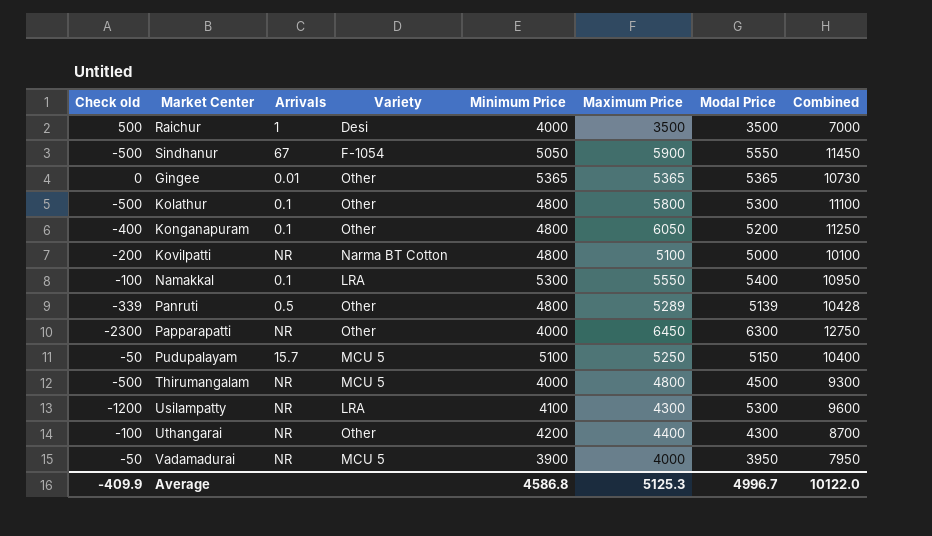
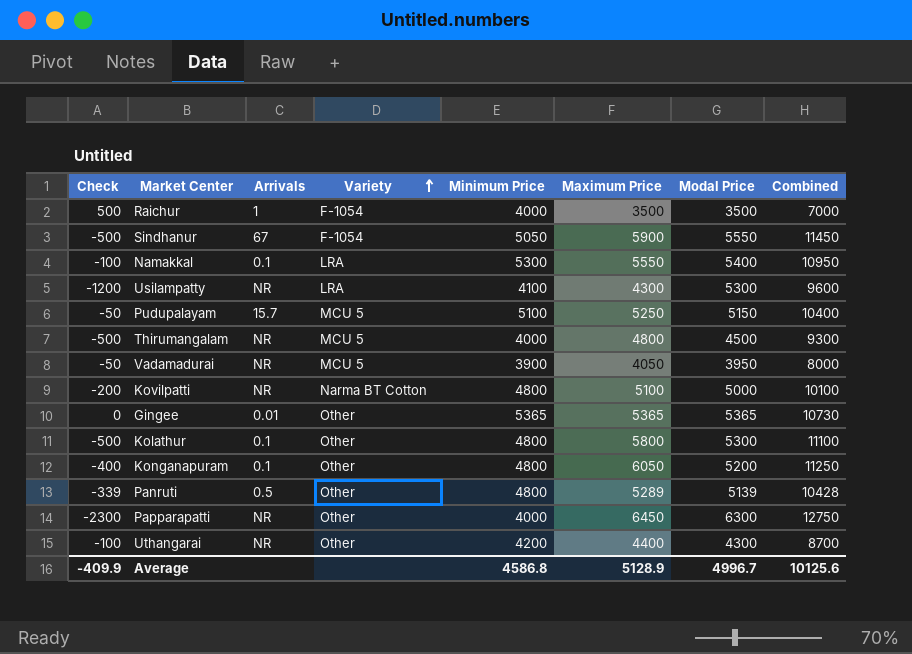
row order: none -> Variety ascending
column name: Check old -> Check
Raichur | Variety: Desi -> F-1054
Vadamadurai | Maximum Price: 4000 -> 4050
Vadamadurai | Combined: 7950 -> 8000
Average | Maximum Price: 5125.3 -> 5128.9
Average | Combined: 10122.0 -> 10125.6

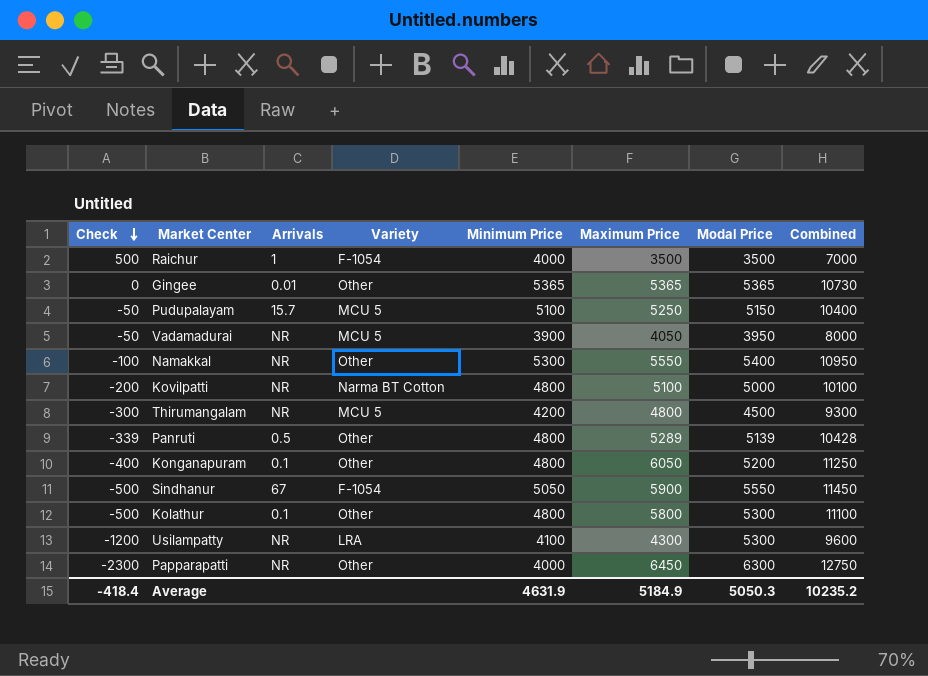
row order: Variety ascending -> Check descending
row Uthangarai: -100 | NR | Other | 4200 | 4400 | 4300 | 8700 -> none
Namakkal | Arrivals: 0.1 -> NR
Namakkal | Variety: LRA -> Other
Thirumangalam | Check: -500 -> -300
Thirumangalam | Minimum Price: 4000 -> 4200
Average | Check: -409.9 -> -418.4
Average | Minimum Price: 4586.8 -> 4631.9
Average | Maximum Price: 5128.9 -> 5184.9
Average | Modal Price: 4996.7 -> 5050.3
Average | Combined: 10125.6 -> 10235.2

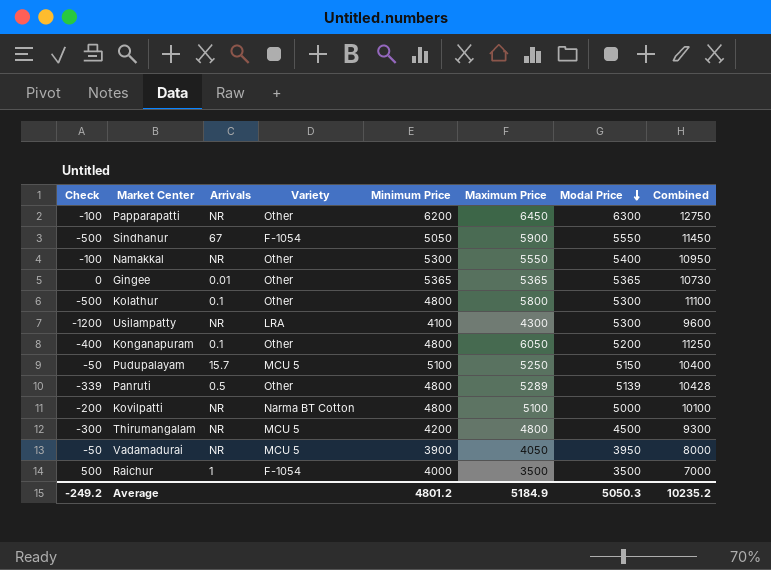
row order: Check descending -> Modal Price descending
Papparapatti | Check: -2300 -> -100
Papparapatti | Minimum Price: 4000 -> 6200
Average | Check: -418.4 -> -249.2
Average | Minimum Price: 4631.9 -> 4801.2

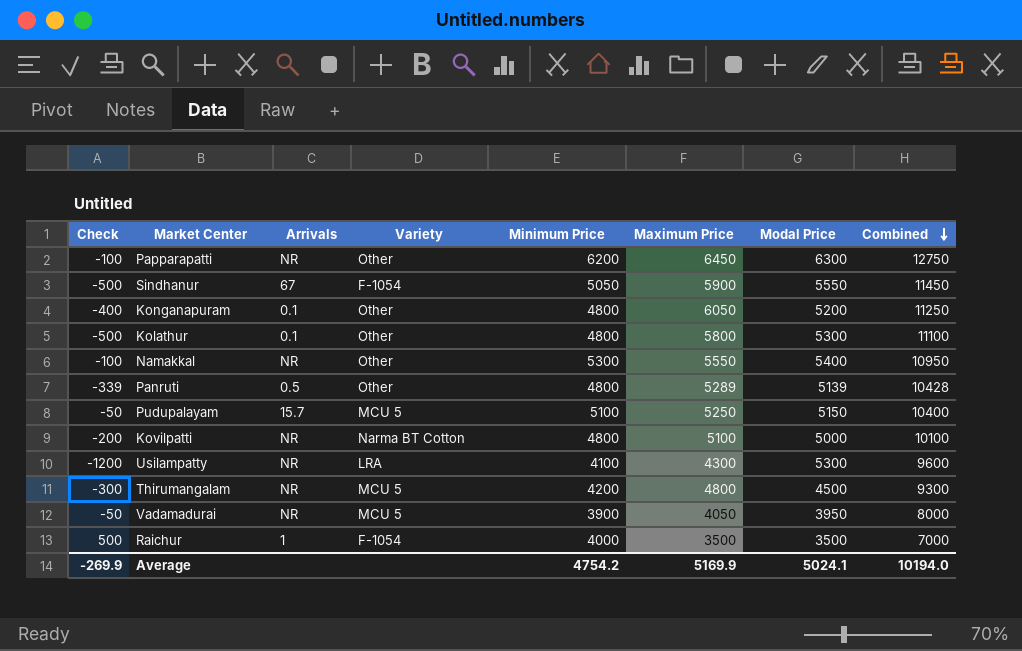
row order: Modal Price descending -> Combined descending
row Gingee: 0 | 0.01 | Other | 5365 | 5365 | 5365 | 10730 -> none
Average | Check: -249.2 -> -269.9
Average | Minimum Price: 4801.2 -> 4754.2
Average | Maximum Price: 5184.9 -> 5169.9
Average | Modal Price: 5050.3 -> 5024.1
Average | Combined: 10235.2 -> 10194.0

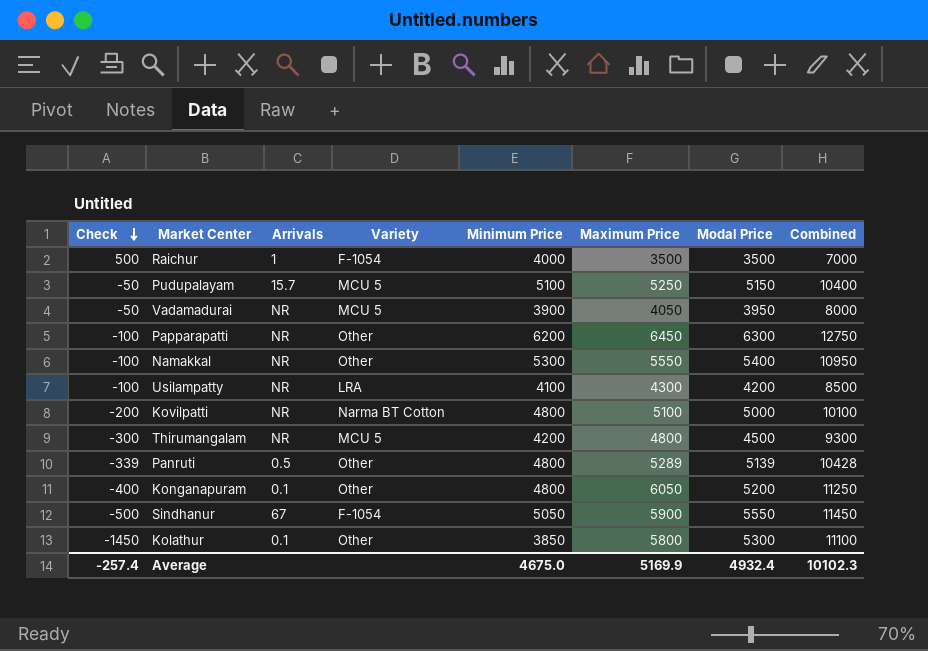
row order: Combined descending -> Check descending
Usilampatty | Check: -1200 -> -100
Usilampatty | Modal Price: 5300 -> 4200
Usilampatty | Combined: 9600 -> 8500
Kolathur | Check: -500 -> -1450
Kolathur | Minimum Price: 4800 -> 3850
Average | Check: -269.9 -> -257.4
Average | Minimum Price: 4754.2 -> 4675.0
Average | Modal Price: 5024.1 -> 4932.4
Average | Combined: 10194.0 -> 10102.3

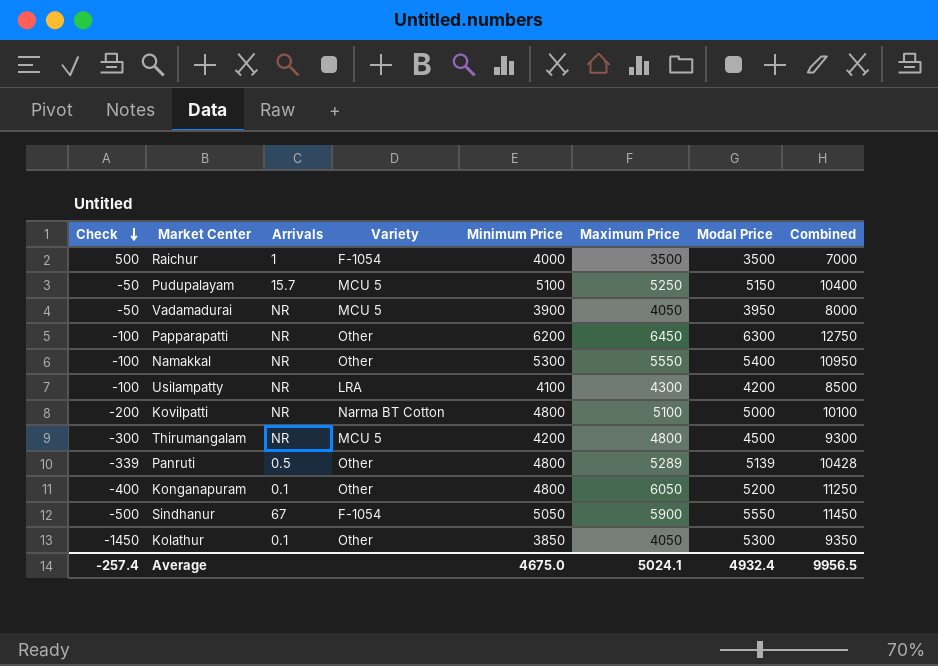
Kolathur | Maximum Price: 5800 -> 4050
Kolathur | Combined: 11100 -> 9350
Average | Maximum Price: 5169.9 -> 5024.1
Average | Combined: 10102.3 -> 9956.5

